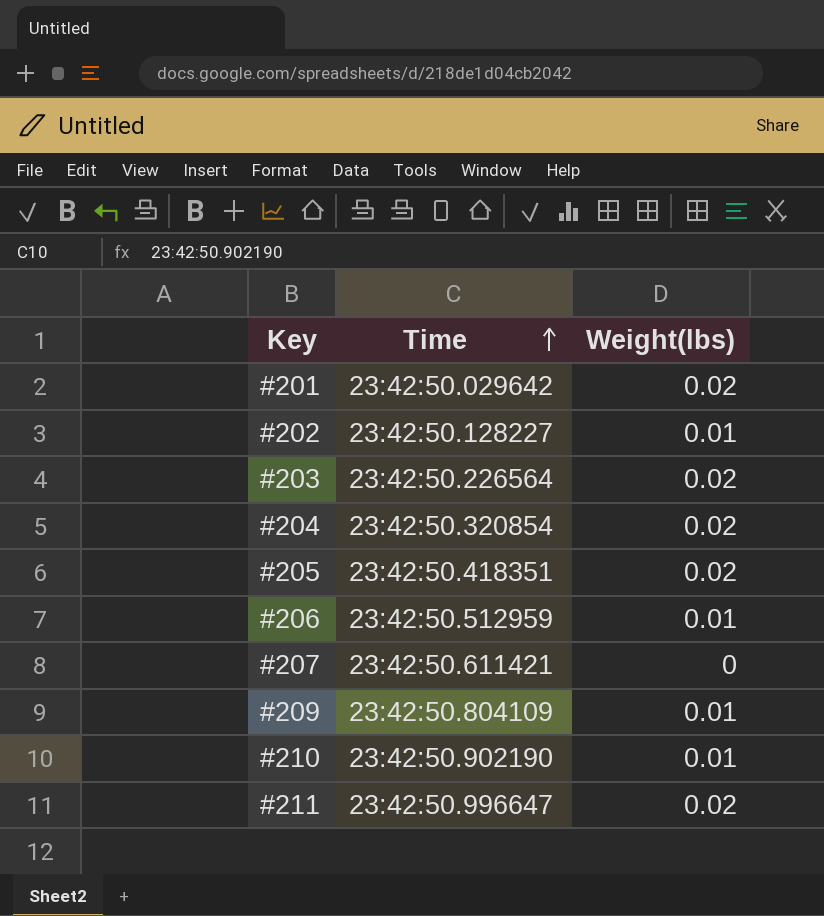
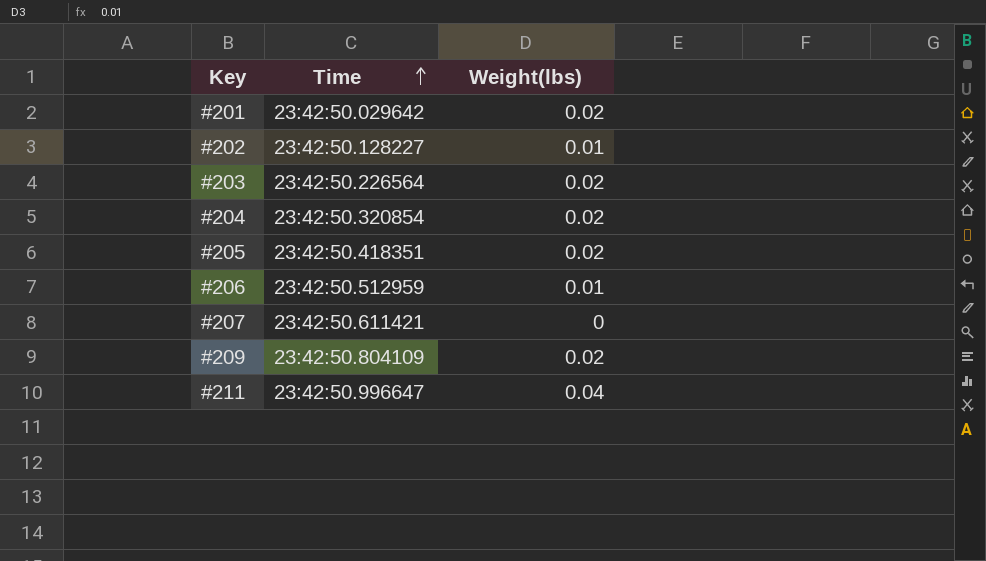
row #210: 23:42:50.902190 | 0.01 -> none
#209 | Weight(lbs): 0.01 -> 0.02
#211 | Weight(lbs): 0.02 -> 0.04

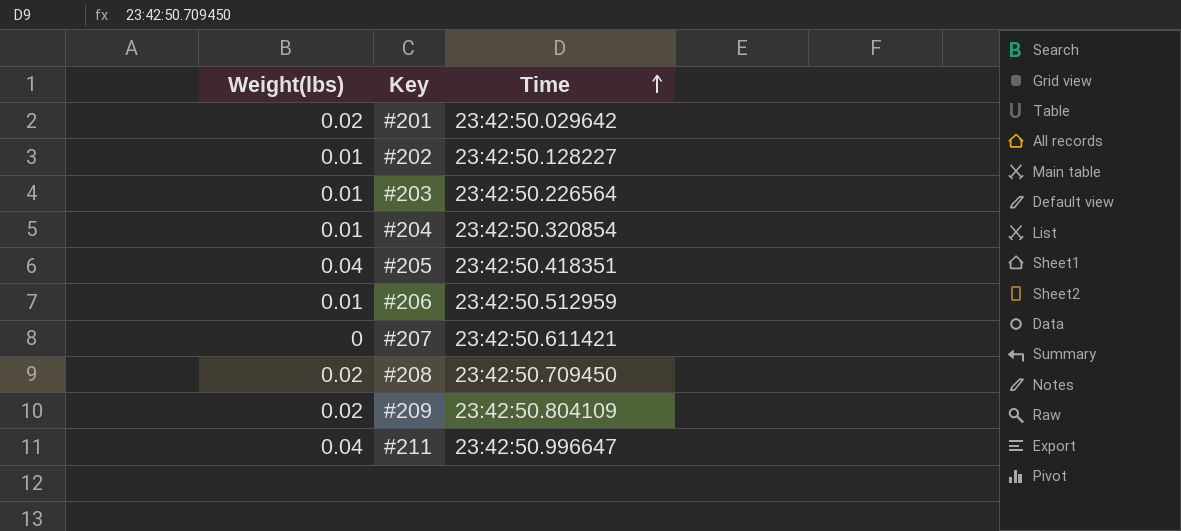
column Weight(lbs) | position: 3 -> 1
#203 | Weight(lbs): 0.02 -> 0.01
#204 | Weight(lbs): 0.02 -> 0.01
#205 | Weight(lbs): 0.02 -> 0.04
row #208: none -> 0.02 | 23:42:50.709450

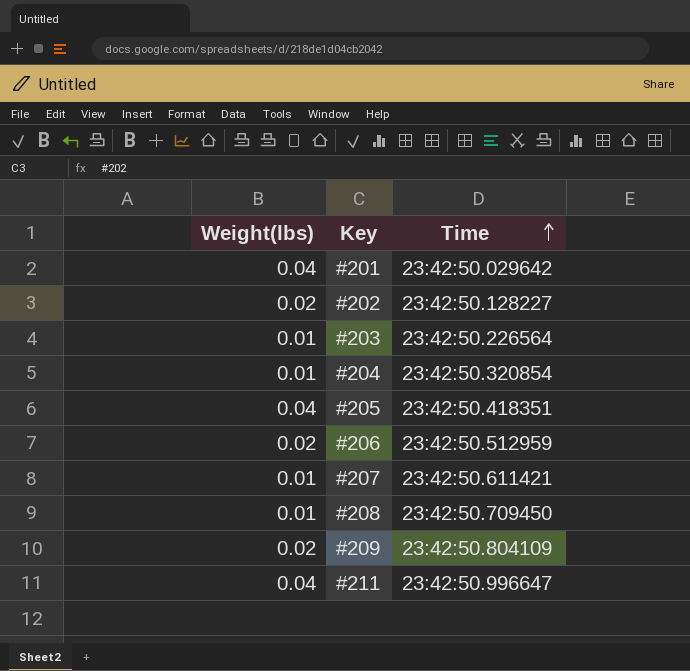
#201 | Weight(lbs): 0.02 -> 0.04
#202 | Weight(lbs): 0.01 -> 0.02
#206 | Weight(lbs): 0.01 -> 0.02
#207 | Weight(lbs): 0 -> 0.01
#208 | Weight(lbs): 0.02 -> 0.01

